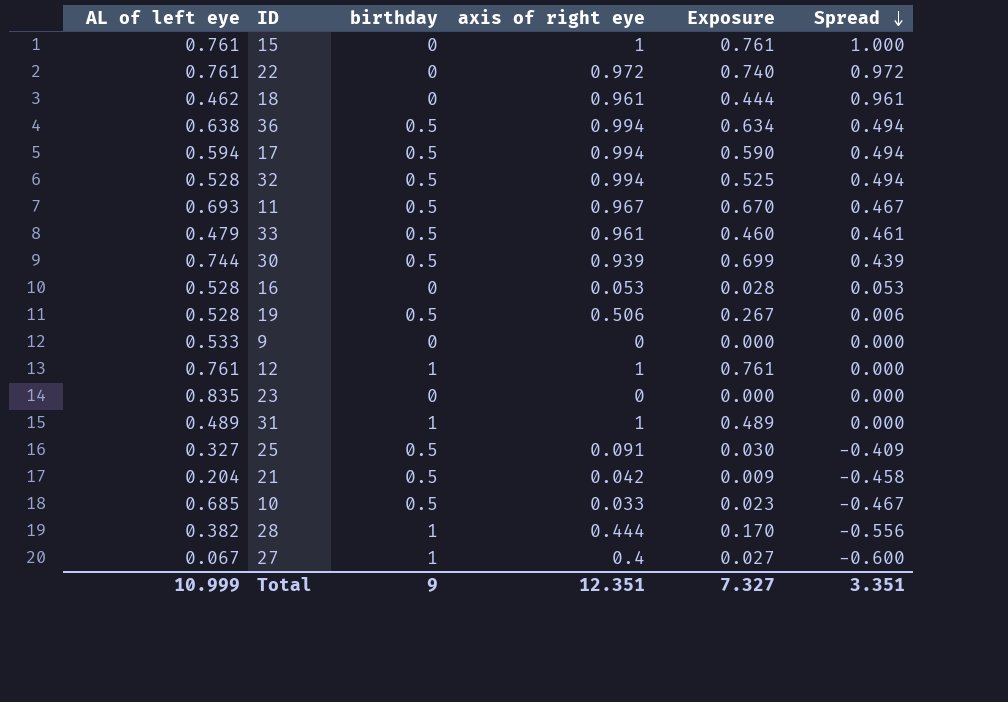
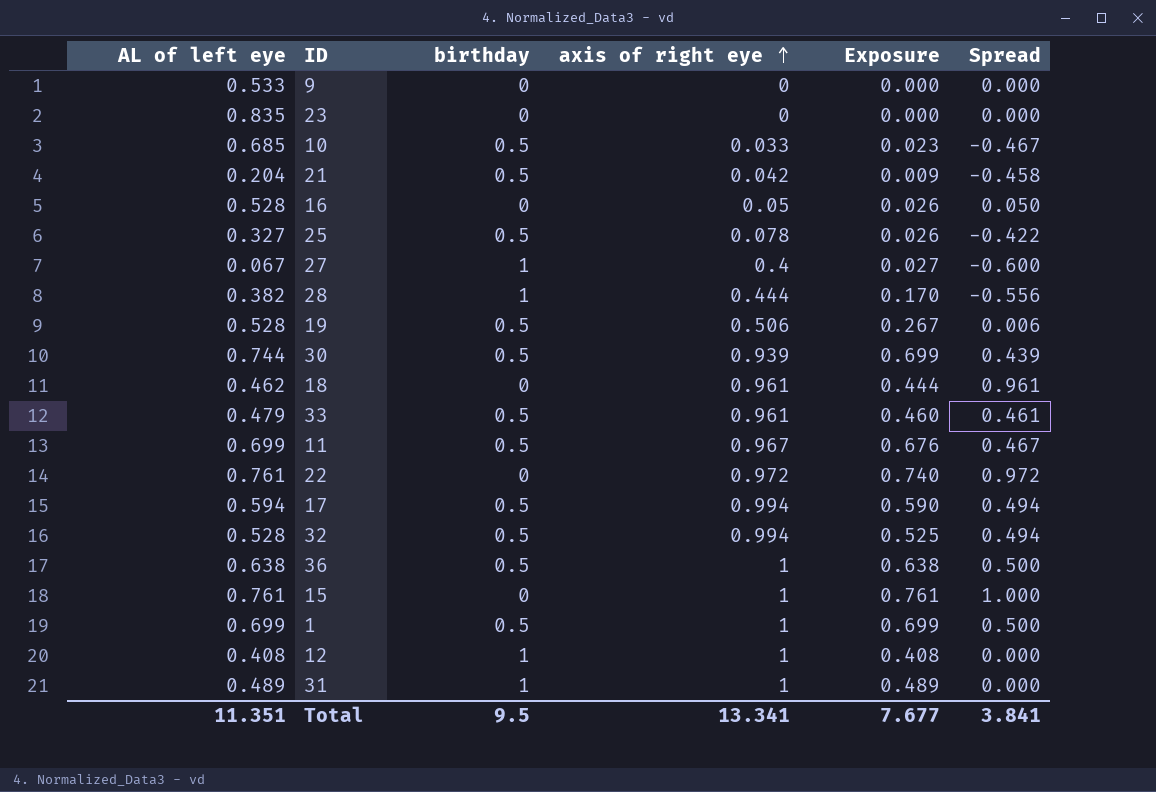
row order: Spread descending -> axis of right eye ascending
16 | axis of right eye: 0.053 -> 0.05
16 | Exposure: 0.028 -> 0.026
16 | Spread: 0.053 -> 0.050
25 | axis of right eye: 0.091 -> 0.078
25 | Exposure: 0.030 -> 0.026
25 | Spread: -0.409 -> -0.422
11 | AL of left eye: 0.693 -> 0.699
11 | Exposure: 0.670 -> 0.676
36 | axis of right eye: 0.994 -> 1
36 | Exposure: 0.634 -> 0.638
36 | Spread: 0.494 -> 0.500
row 1: none -> 0.699 | 0.5 | 1 | 0.699 | 0.500
12 | AL of left eye: 0.761 -> 0.408
12 | Exposure: 0.761 -> 0.408
Total | AL of left eye: 10.999 -> 11.351
Total | birthday: 9 -> 9.5
Total | axis of right eye: 12.351 -> 13.341
Total | Exposure: 7.327 -> 7.677
Total | Spread: 3.351 -> 3.841

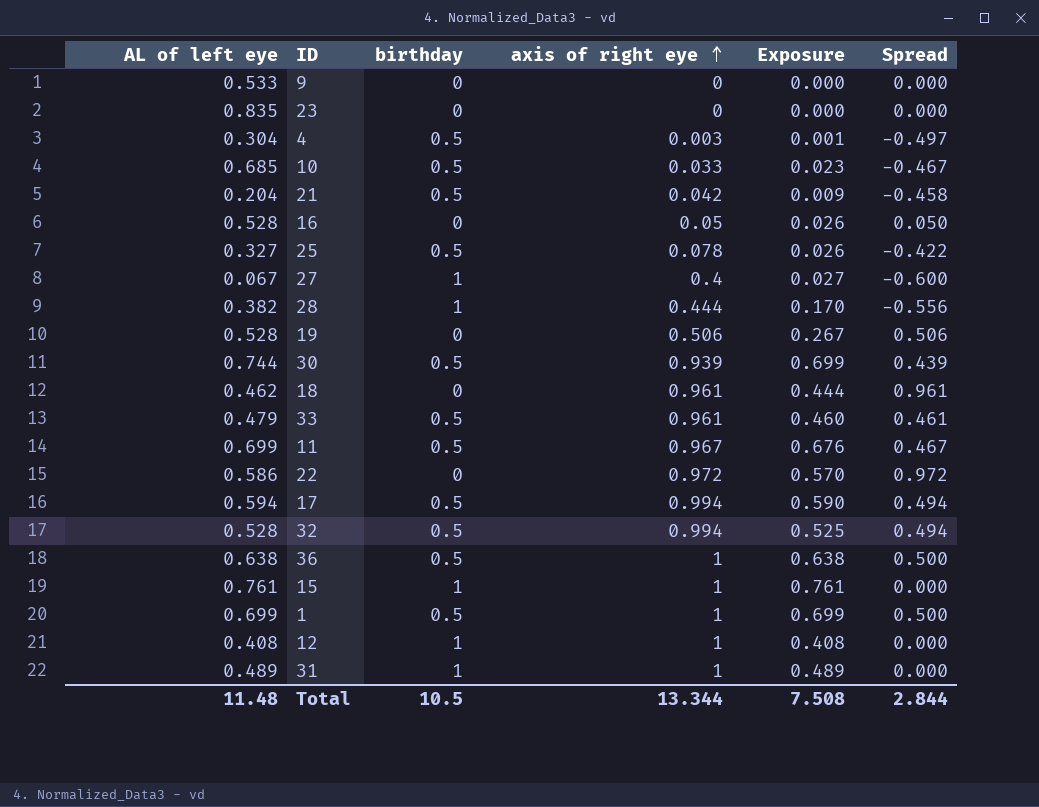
row 4: none -> 0.304 | 0.5 | 0.003 | 0.001 | -0.497
19 | birthday: 0.5 -> 0
19 | Spread: 0.006 -> 0.506
22 | AL of left eye: 0.761 -> 0.586
22 | Exposure: 0.740 -> 0.570
15 | birthday: 0 -> 1
15 | Spread: 1.000 -> 0.000
Total | AL of left eye: 11.351 -> 11.48
Total | birthday: 9.5 -> 10.5
Total | axis of right eye: 13.341 -> 13.344
Total | Exposure: 7.677 -> 7.508
Total | Spread: 3.841 -> 2.844

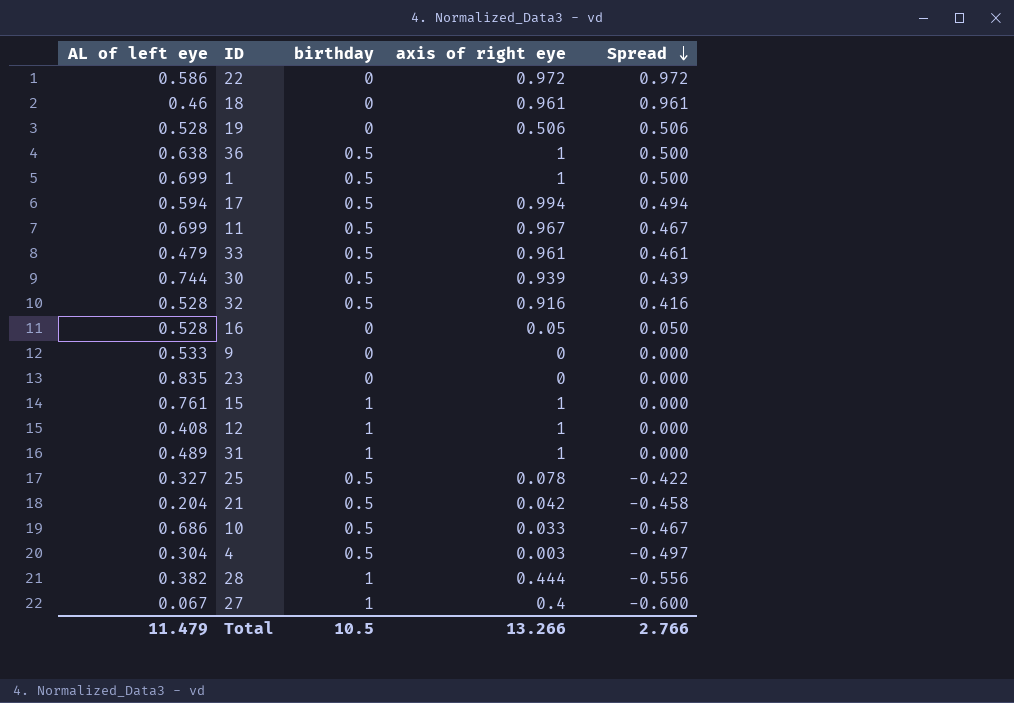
row order: axis of right eye ascending -> Spread descending
column Exposure | formula: [AL of left eye] * [axis of right eye] -> none
18 | AL of left eye: 0.462 -> 0.46
32 | axis of right eye: 0.994 -> 0.916
32 | Spread: 0.494 -> 0.416
10 | AL of left eye: 0.685 -> 0.686
Total | AL of left eye: 11.48 -> 11.479
Total | axis of right eye: 13.344 -> 13.266
Total | Spread: 2.844 -> 2.766

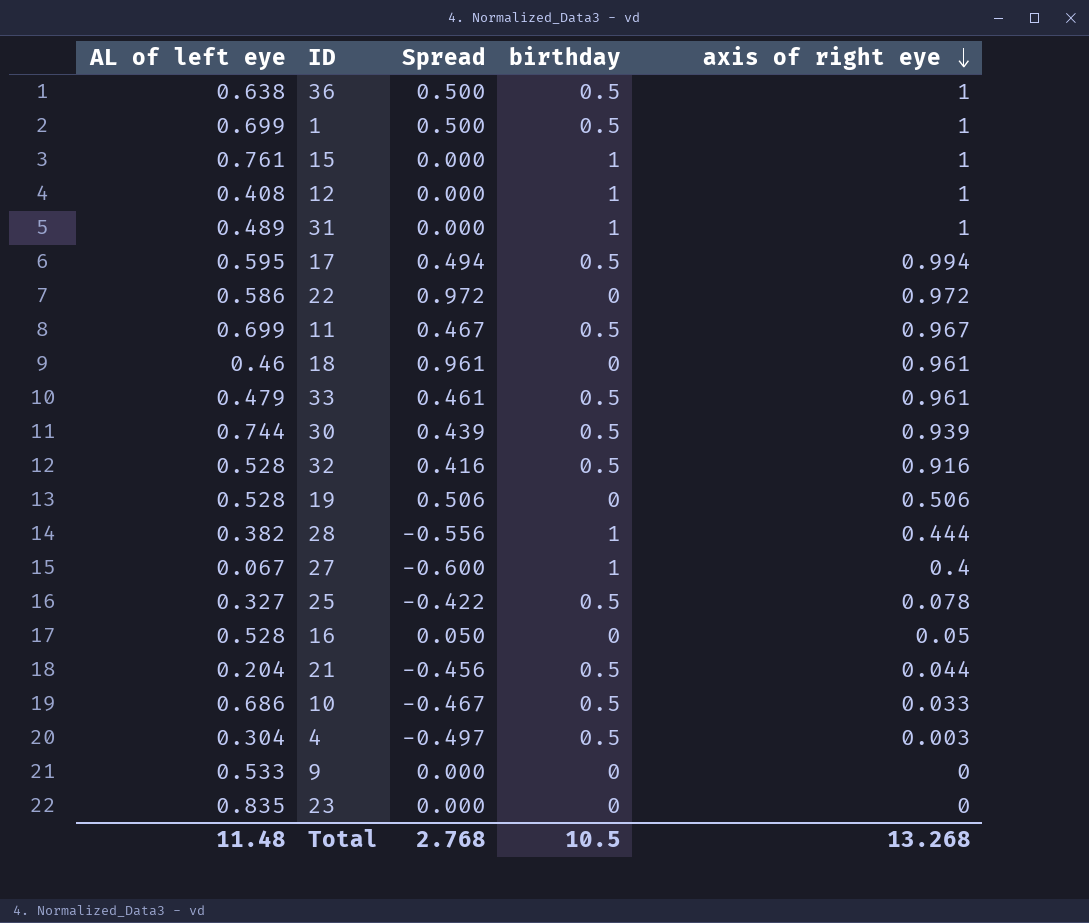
row order: Spread descending -> axis of right eye descending
column Spread | position: 5 -> 3
17 | AL of left eye: 0.594 -> 0.595
21 | Spread: -0.458 -> -0.456
21 | axis of right eye: 0.042 -> 0.044
Total | AL of left eye: 11.479 -> 11.48
Total | Spread: 2.766 -> 2.768
Total | axis of right eye: 13.266 -> 13.268

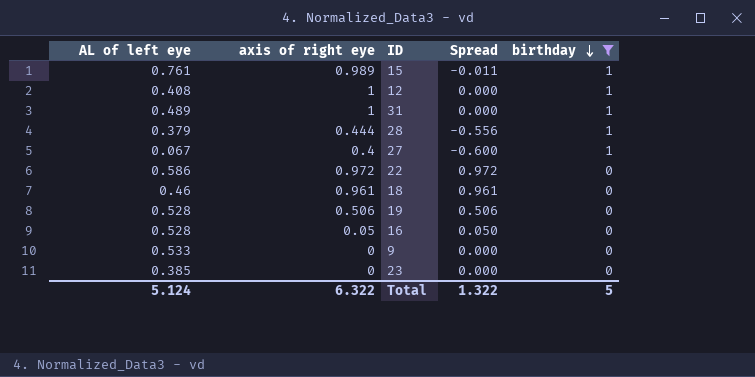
filter: none -> birthday != 0.5
row order: axis of right eye descending -> birthday descending
column axis of right eye | position: 5 -> 2
15 | axis of right eye: 1 -> 0.989
15 | Spread: 0.000 -> -0.011
28 | AL of left eye: 0.382 -> 0.379
23 | AL of left eye: 0.835 -> 0.385
Total | AL of left eye: 11.48 -> 5.124
Total | axis of right eye: 13.268 -> 6.322
Total | Spread: 2.768 -> 1.322
Total | birthday: 10.5 -> 5

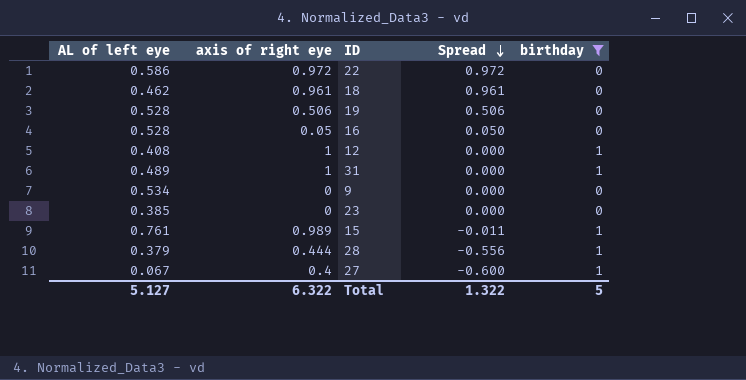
row order: birthday descending -> Spread descending
18 | AL of left eye: 0.46 -> 0.462
9 | AL of left eye: 0.533 -> 0.534
Total | AL of left eye: 5.124 -> 5.127

